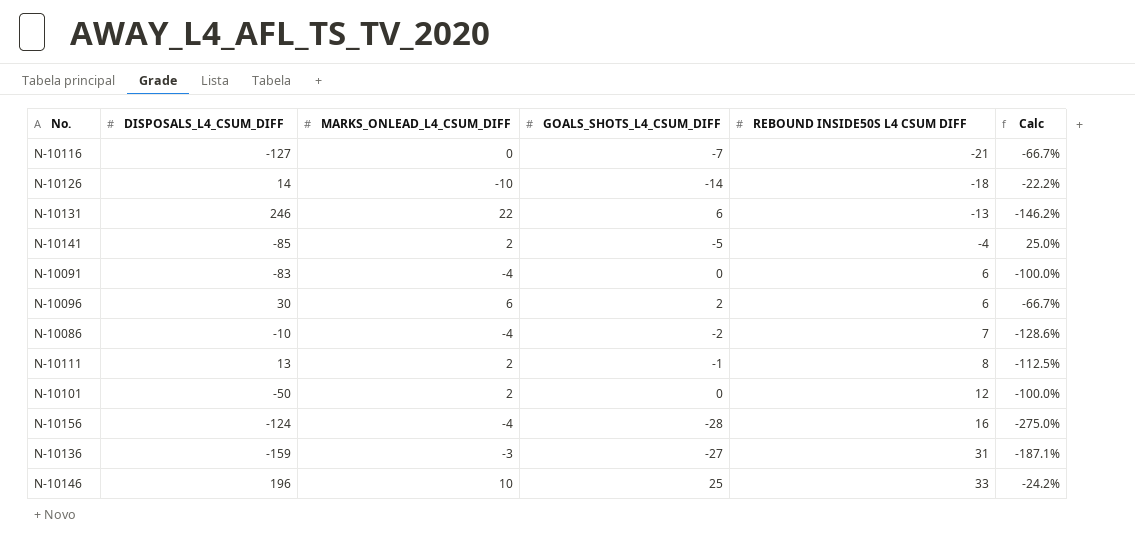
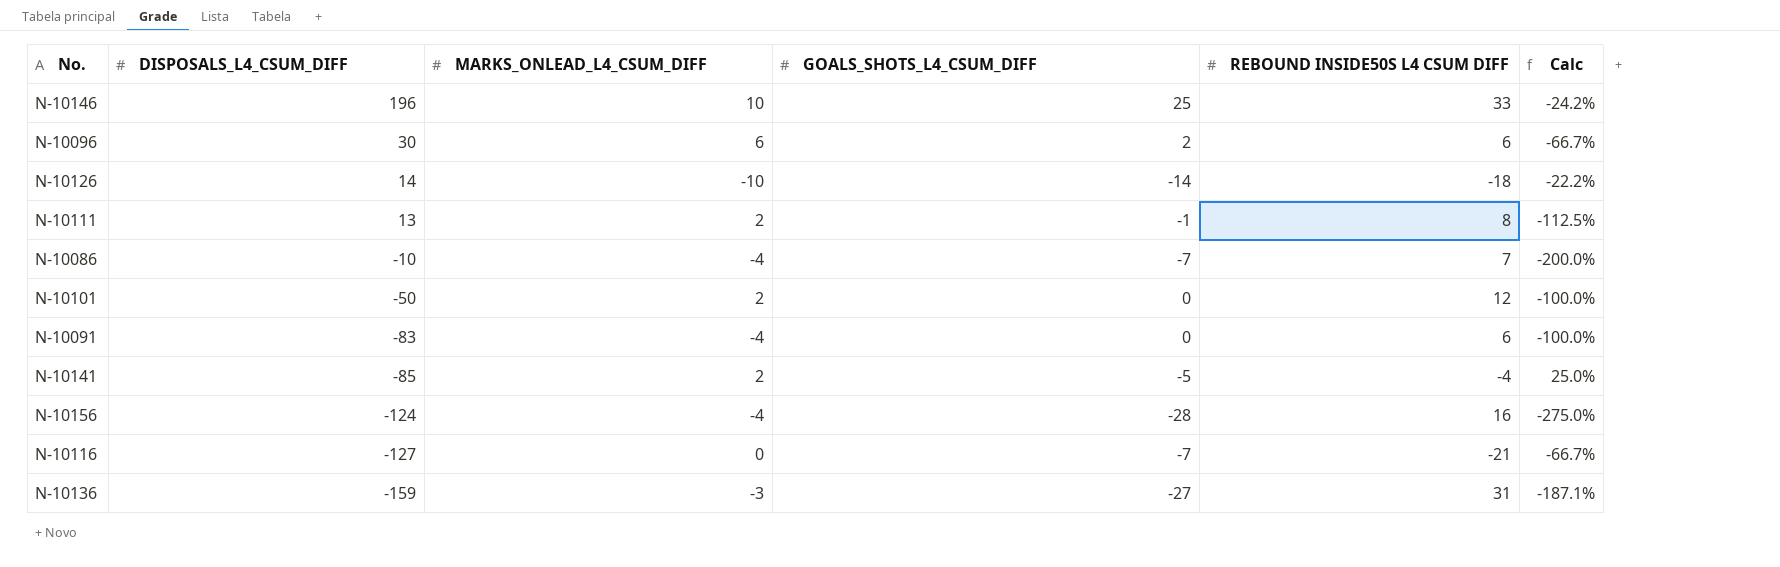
row order: REBOUND INSIDE50S L4 CSUM DIFF ascending -> DISPOSALS_L4_CSUM_DIFF descending
row N-10131: 246 | 22 | 6 | -13 | -146.2% -> none
N-10086 | GOALS_SHOTS_L4_CSUM_DIFF: -2 -> -7
N-10086 | Calc: -128.6% -> -200.0%

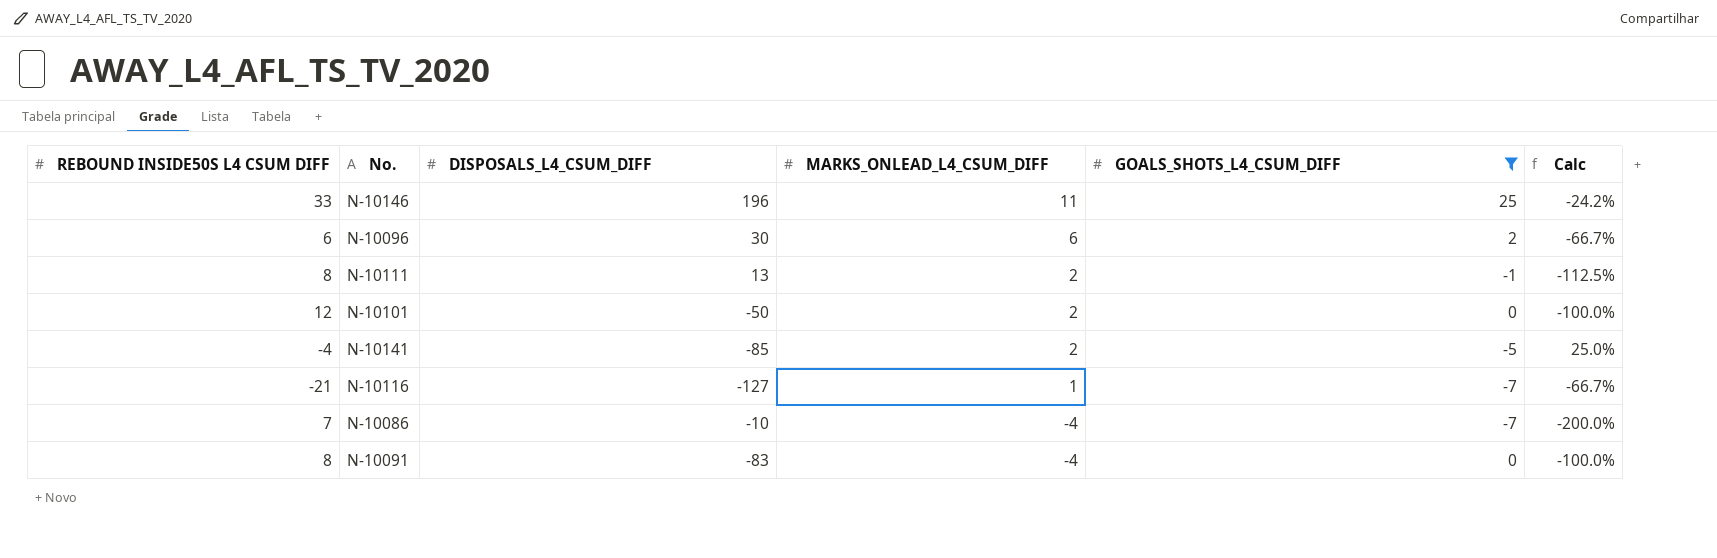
filter: none -> GOALS_SHOTS_L4_CSUM_DIFF >= -7
row order: DISPOSALS_L4_CSUM_DIFF descending -> MARKS_ONLEAD_L4_CSUM_DIFF descending
column REBOUND INSIDE50S L4 CSUM DIFF | position: 5 -> 1
N-10146 | MARKS_ONLEAD_L4_CSUM_DIFF: 10 -> 11
N-10116 | MARKS_ONLEAD_L4_CSUM_DIFF: 0 -> 1
N-10091 | REBOUND INSIDE50S L4 CSUM DIFF: 6 -> 8

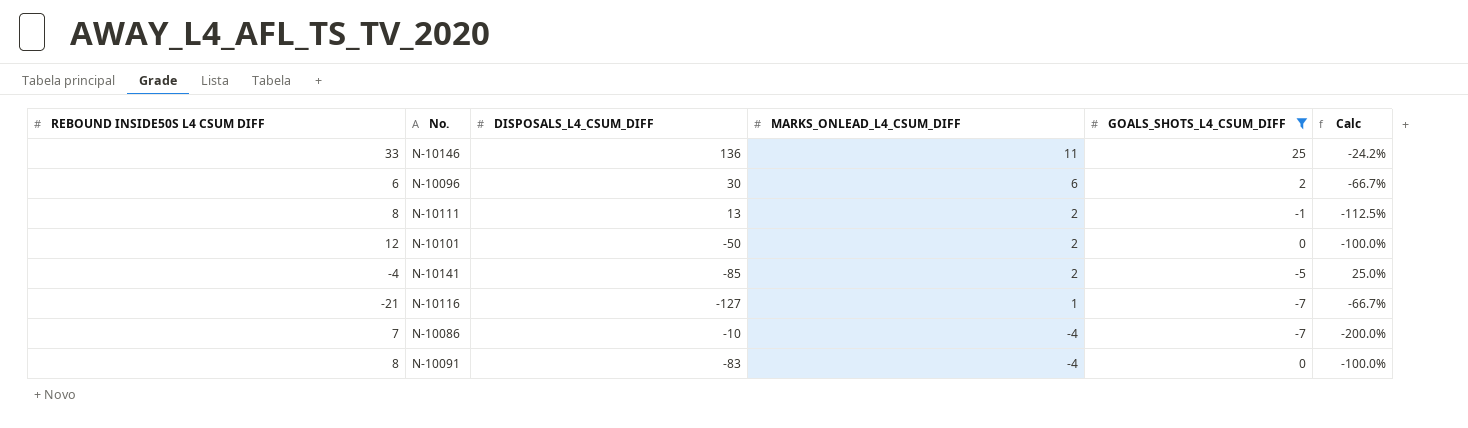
N-10146 | DISPOSALS_L4_CSUM_DIFF: 196 -> 136

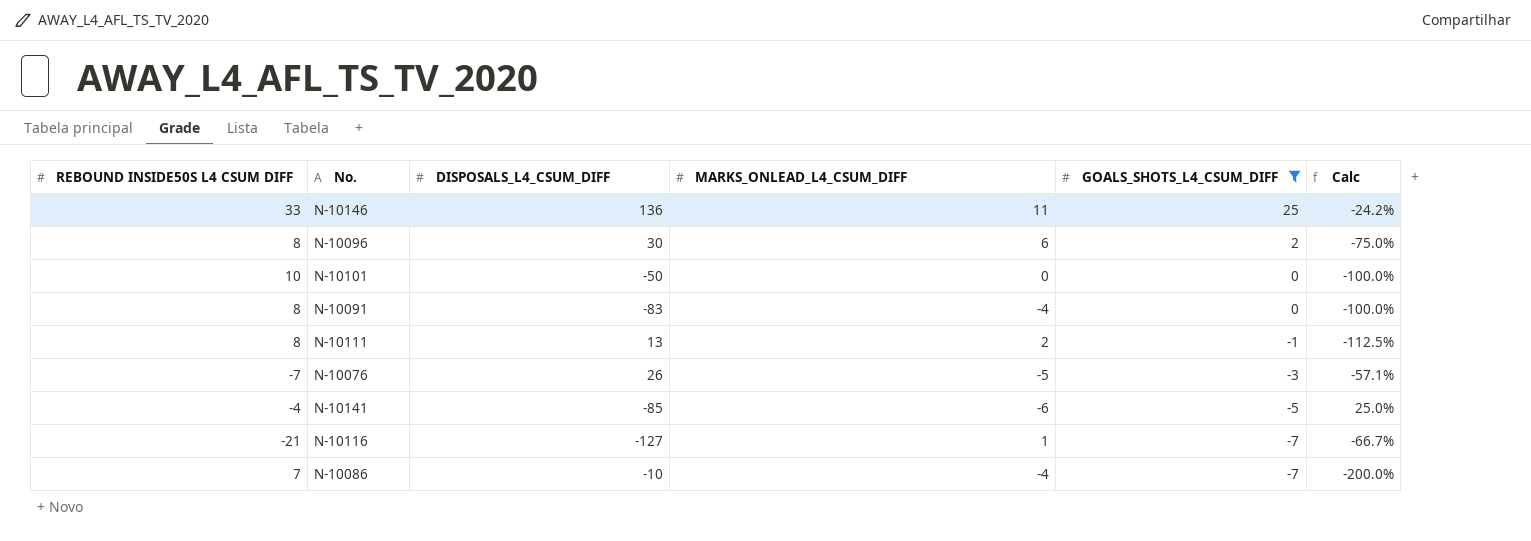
row order: MARKS_ONLEAD_L4_CSUM_DIFF descending -> GOALS_SHOTS_L4_CSUM_DIFF descending
N-10096 | REBOUND INSIDE50S L4 CSUM DIFF: 6 -> 8
N-10096 | Calc: -66.7% -> -75.0%
N-10101 | REBOUND INSIDE50S L4 CSUM DIFF: 12 -> 10
N-10101 | MARKS_ONLEAD_L4_CSUM_DIFF: 2 -> 0
row N-10076: none -> -7 | 26 | -5 | -3 | -57.1%
N-10141 | MARKS_ONLEAD_L4_CSUM_DIFF: 2 -> -6

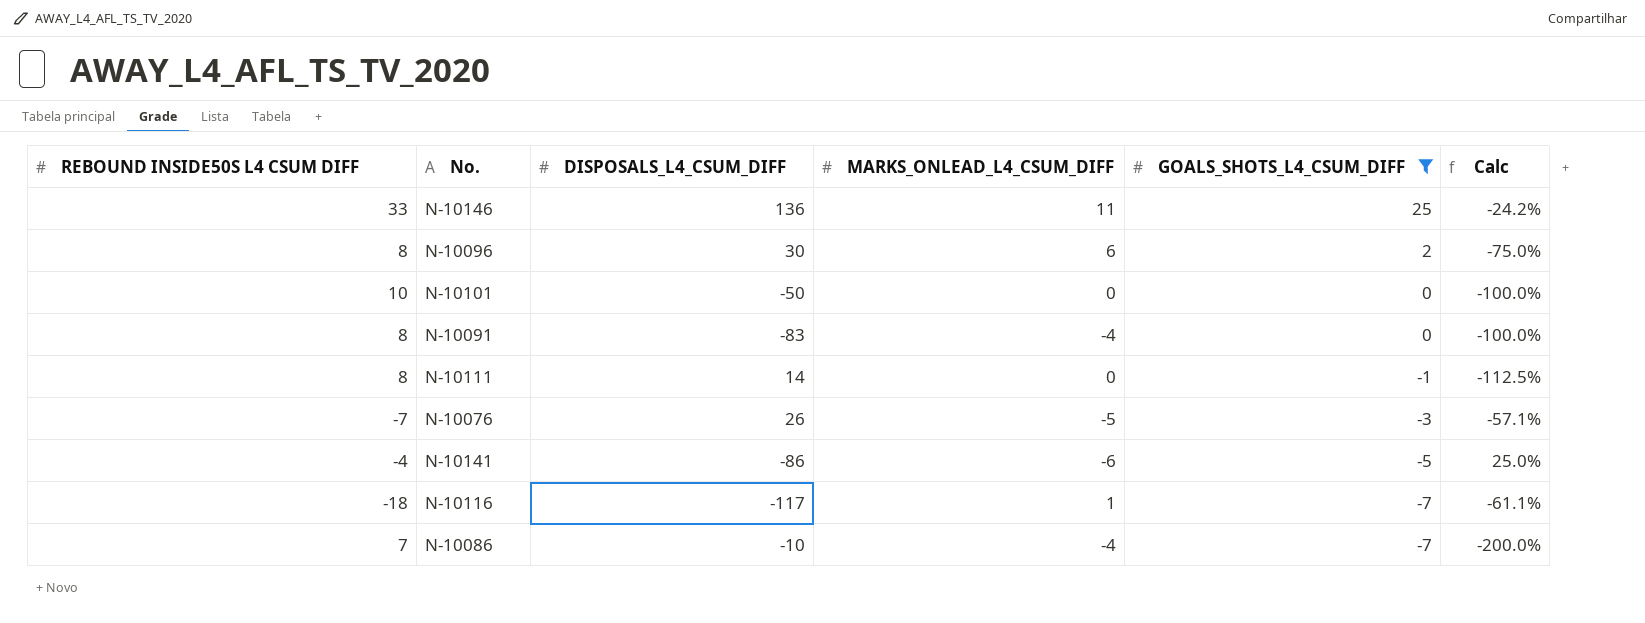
N-10111 | DISPOSALS_L4_CSUM_DIFF: 13 -> 14
N-10111 | MARKS_ONLEAD_L4_CSUM_DIFF: 2 -> 0
N-10141 | DISPOSALS_L4_CSUM_DIFF: -85 -> -86
N-10116 | REBOUND INSIDE50S L4 CSUM DIFF: -21 -> -18
N-10116 | DISPOSALS_L4_CSUM_DIFF: -127 -> -117
N-10116 | Calc: -66.7% -> -61.1%

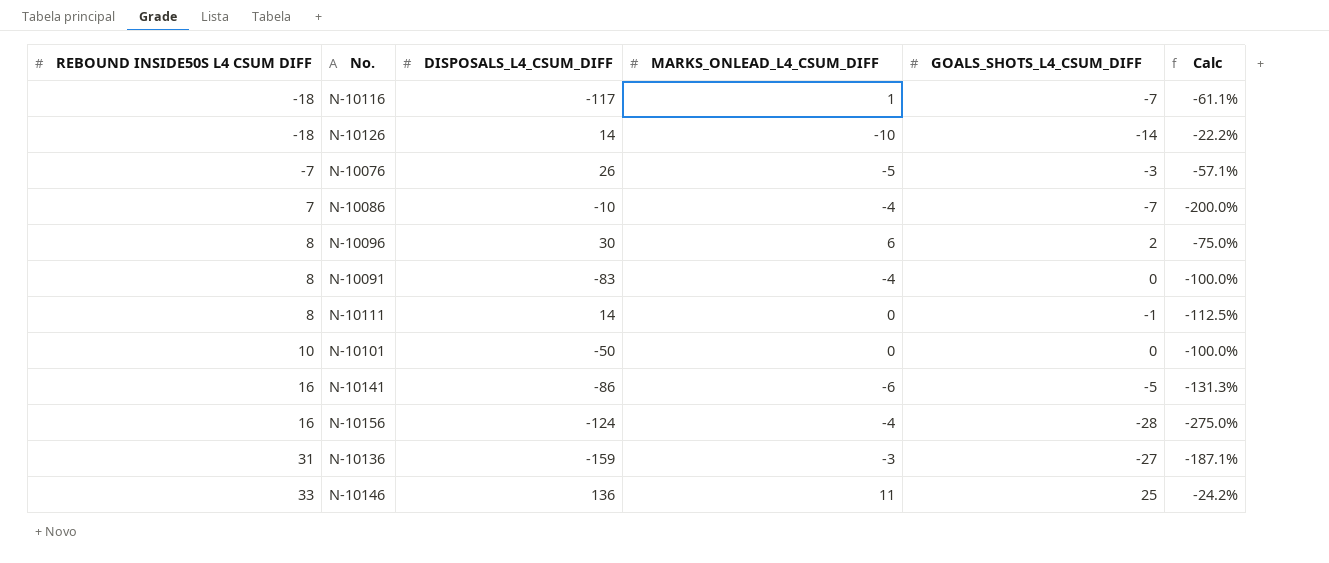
filter: GOALS_SHOTS_L4_CSUM_DIFF >= -7 -> none
row order: GOALS_SHOTS_L4_CSUM_DIFF descending -> REBOUND INSIDE50S L4 CSUM DIFF ascending
N-10141 | REBOUND INSIDE50S L4 CSUM DIFF: -4 -> 16
N-10141 | Calc: 25.0% -> -131.3%

